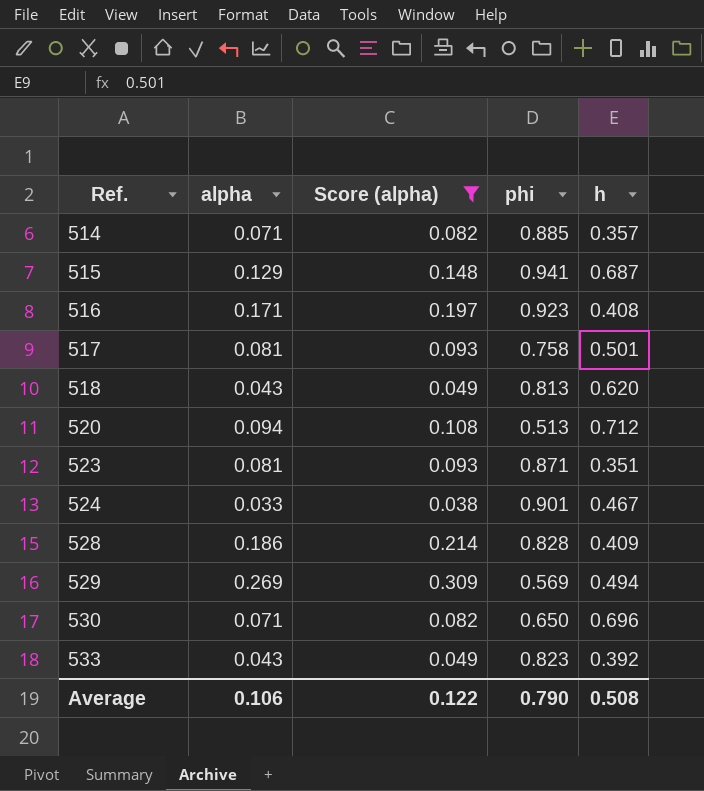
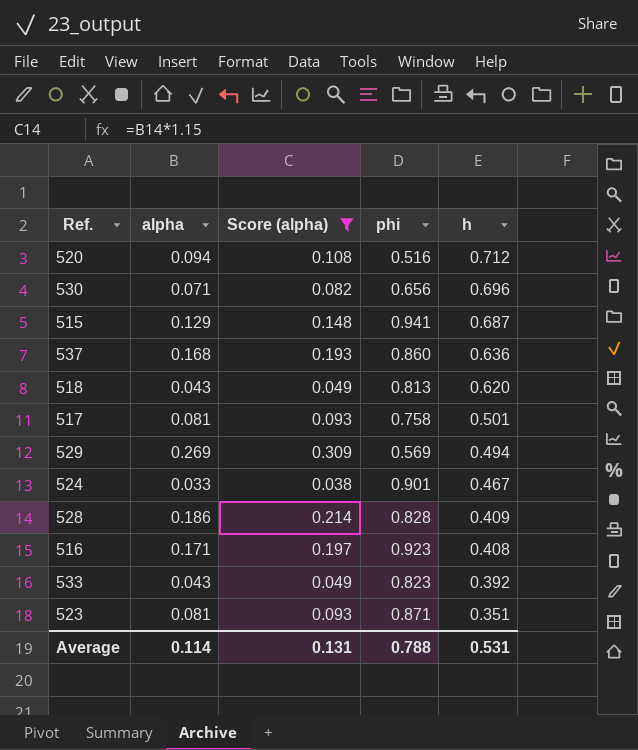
row order: Ref. ascending -> h descending
row 514: 0.071 | 0.082 | 0.885 | 0.357 -> none
520 | phi: 0.513 -> 0.516
530 | phi: 0.650 -> 0.656
row 537: none -> 0.168 | 0.193 | 0.860 | 0.636
Average | alpha: 0.106 -> 0.114
Average | Score (alpha): 0.122 -> 0.131
Average | phi: 0.790 -> 0.788
Average | h: 0.508 -> 0.531

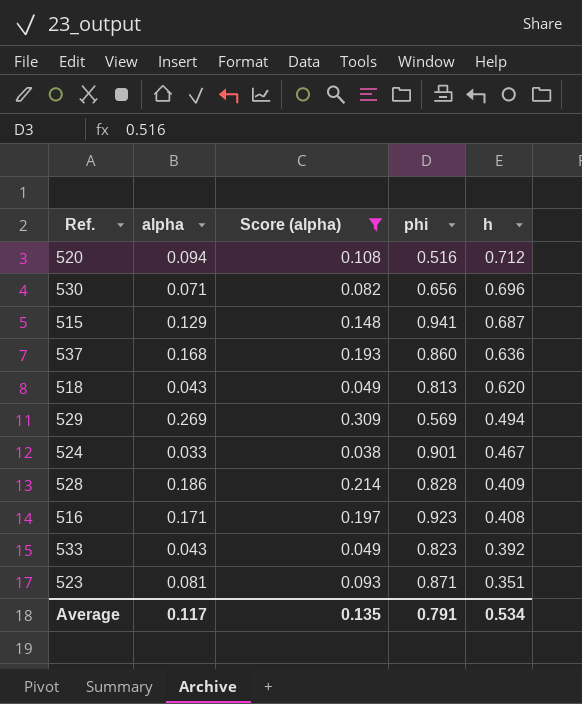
row 517: 0.081 | 0.093 | 0.758 | 0.501 -> none
Average | alpha: 0.114 -> 0.117
Average | Score (alpha): 0.131 -> 0.135
Average | phi: 0.788 -> 0.791
Average | h: 0.531 -> 0.534

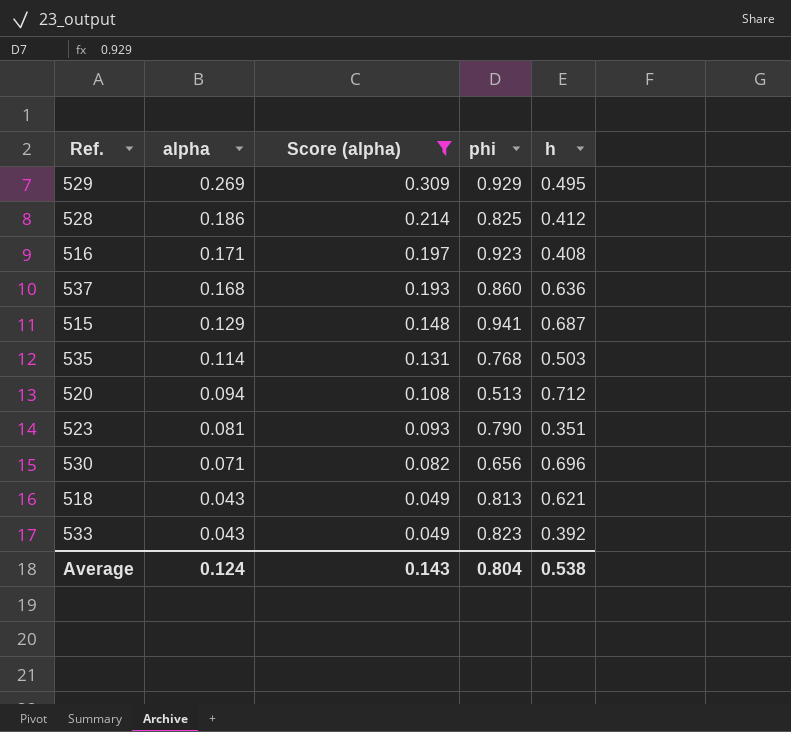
row order: h descending -> alpha descending
row 524: 0.033 | 0.038 | 0.901 | 0.467 -> none
529 | phi: 0.569 -> 0.929
529 | h: 0.494 -> 0.495
528 | phi: 0.828 -> 0.825
528 | h: 0.409 -> 0.412
row 535: none -> 0.114 | 0.131 | 0.768 | 0.503
520 | phi: 0.516 -> 0.513
523 | phi: 0.871 -> 0.790
518 | h: 0.620 -> 0.621
Average | alpha: 0.117 -> 0.124
Average | Score (alpha): 0.135 -> 0.143
Average | phi: 0.791 -> 0.804
Average | h: 0.534 -> 0.538

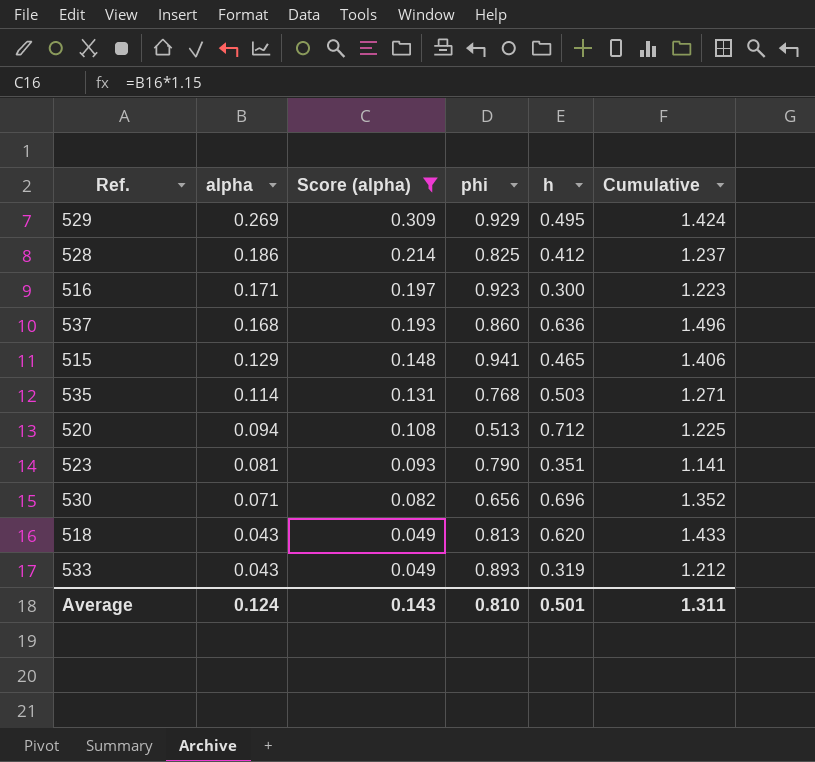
column Cumulative | formula: none -> [phi] + [h]
516 | h: 0.408 -> 0.300
515 | h: 0.687 -> 0.465
518 | h: 0.621 -> 0.620
533 | phi: 0.823 -> 0.893
533 | h: 0.392 -> 0.319
Average | phi: 0.804 -> 0.810
Average | h: 0.538 -> 0.501

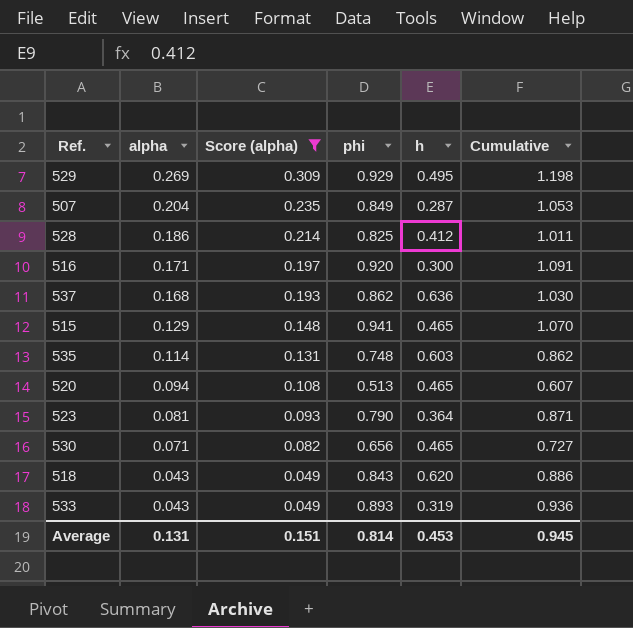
column Cumulative | formula: [phi] + [h] -> [alpha] + [phi]
row 507: none -> 0.204 | 0.235 | 0.849 | 0.287 | 1.053
516 | phi: 0.923 -> 0.920
537 | phi: 0.860 -> 0.862
535 | phi: 0.768 -> 0.748
535 | h: 0.503 -> 0.603
520 | h: 0.712 -> 0.465
523 | h: 0.351 -> 0.364
530 | h: 0.696 -> 0.465
518 | phi: 0.813 -> 0.843
Average | alpha: 0.124 -> 0.131
Average | Score (alpha): 0.143 -> 0.151
Average | phi: 0.810 -> 0.814
Average | h: 0.501 -> 0.453
Average | Cumulative: 1.311 -> 0.945

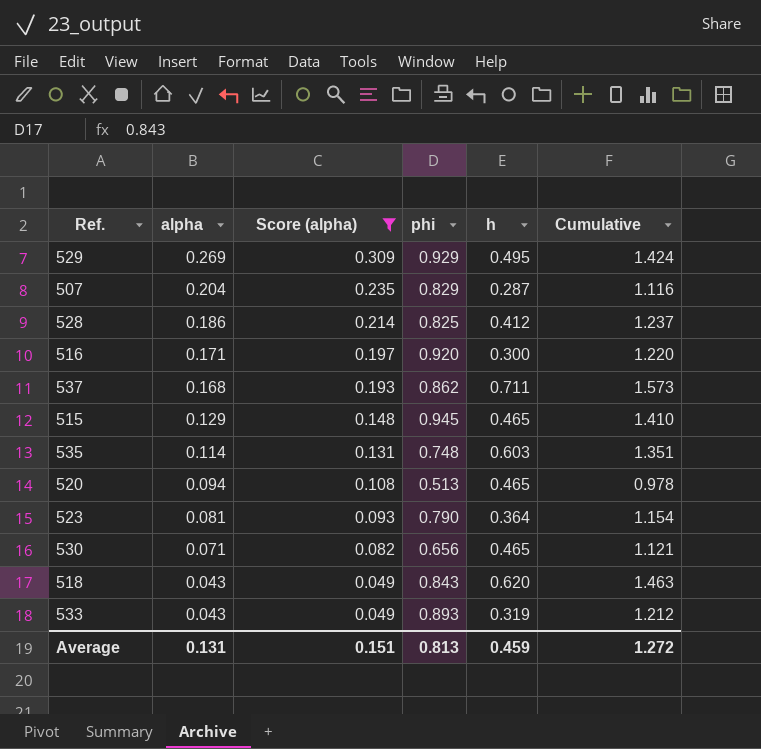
column Cumulative | formula: [alpha] + [phi] -> [phi] + [h]
507 | phi: 0.849 -> 0.829
537 | h: 0.636 -> 0.711
515 | phi: 0.941 -> 0.945
Average | phi: 0.814 -> 0.813
Average | h: 0.453 -> 0.459
Average | Cumulative: 0.945 -> 1.272

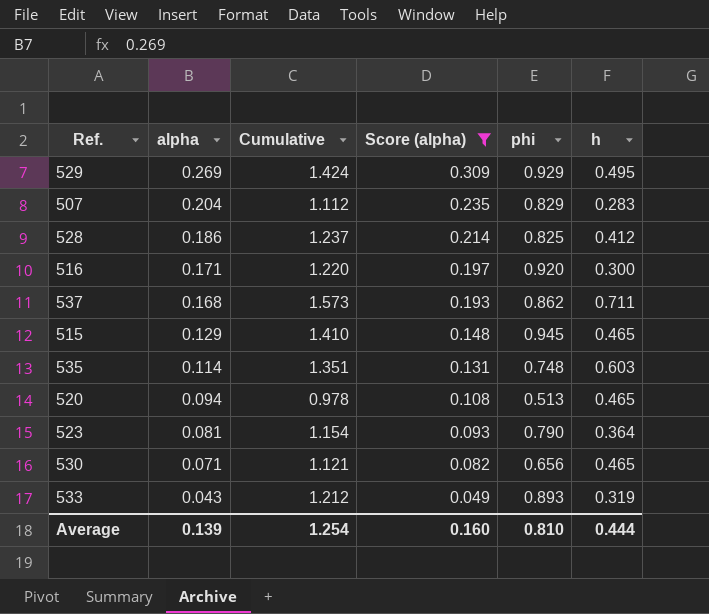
column Cumulative | position: 6 -> 3
row 518: 0.043 | 0.049 | 0.843 | 0.620 | 1.463 -> none
507 | Cumulative: 1.116 -> 1.112
507 | h: 0.287 -> 0.283
Average | alpha: 0.131 -> 0.139
Average | Cumulative: 1.272 -> 1.254
Average | Score (alpha): 0.151 -> 0.160
Average | phi: 0.813 -> 0.810
Average | h: 0.459 -> 0.444

